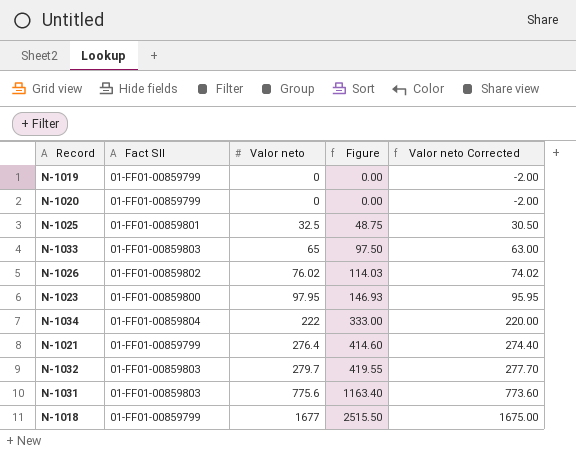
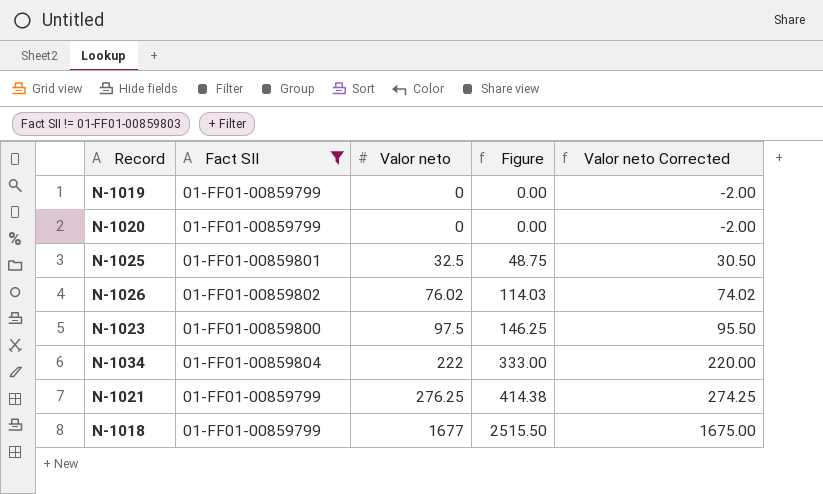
filter: none -> Fact SII != 01-FF01-00859803
N-1023 | Valor neto: 97.95 -> 97.5
N-1023 | Figure: 146.93 -> 146.25
N-1023 | Valor neto Corrected: 95.95 -> 95.50
N-1021 | Valor neto: 276.4 -> 276.25
N-1021 | Figure: 414.60 -> 414.38
N-1021 | Valor neto Corrected: 274.40 -> 274.25

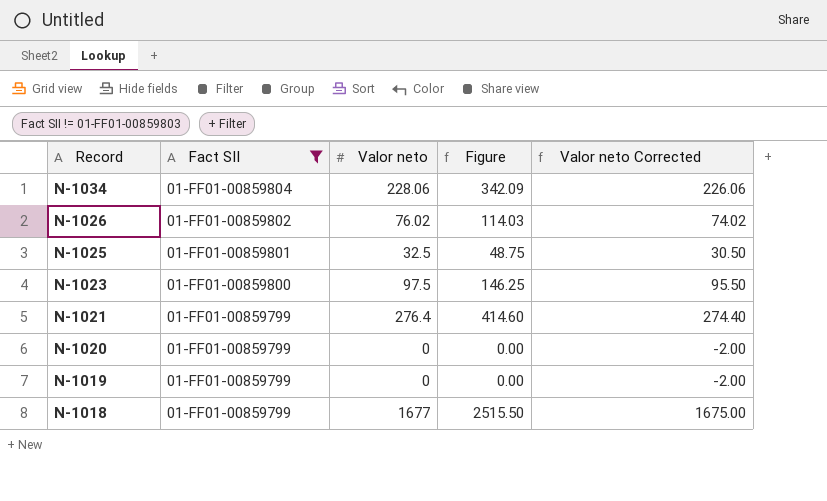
row order: Valor neto ascending -> Record descending
N-1034 | Valor neto: 222 -> 228.06
N-1034 | Figure: 333.00 -> 342.09
N-1034 | Valor neto Corrected: 220.00 -> 226.06
N-1021 | Valor neto: 276.25 -> 276.4
N-1021 | Figure: 414.38 -> 414.60
N-1021 | Valor neto Corrected: 274.25 -> 274.40

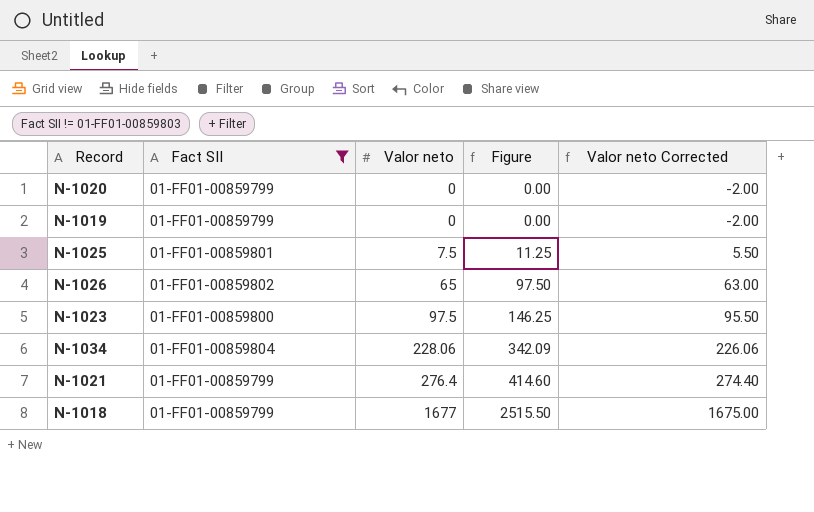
row order: Record descending -> Valor neto ascending
N-1025 | Valor neto: 32.5 -> 7.5
N-1025 | Figure: 48.75 -> 11.25
N-1025 | Valor neto Corrected: 30.50 -> 5.50
N-1026 | Valor neto: 76.02 -> 65
N-1026 | Figure: 114.03 -> 97.50
N-1026 | Valor neto Corrected: 74.02 -> 63.00

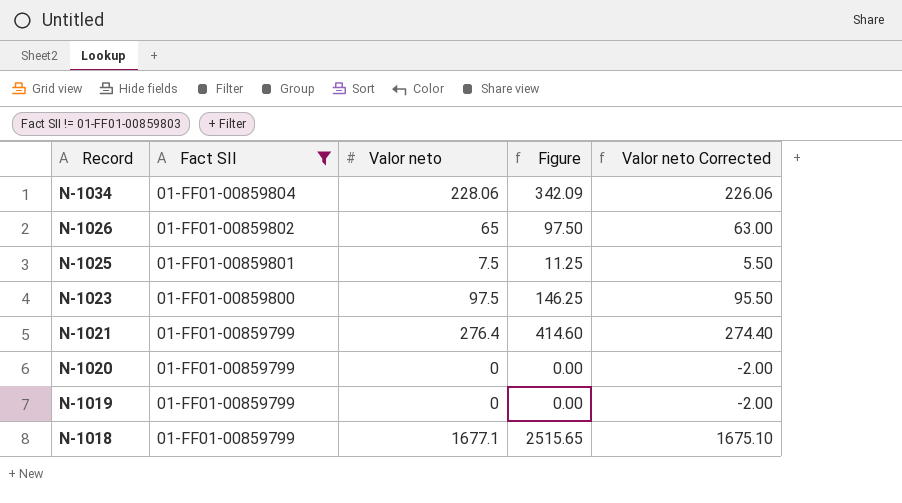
row order: Valor neto ascending -> Record descending
N-1018 | Valor neto: 1677 -> 1677.1
N-1018 | Figure: 2515.50 -> 2515.65
N-1018 | Valor neto Corrected: 1675.00 -> 1675.10

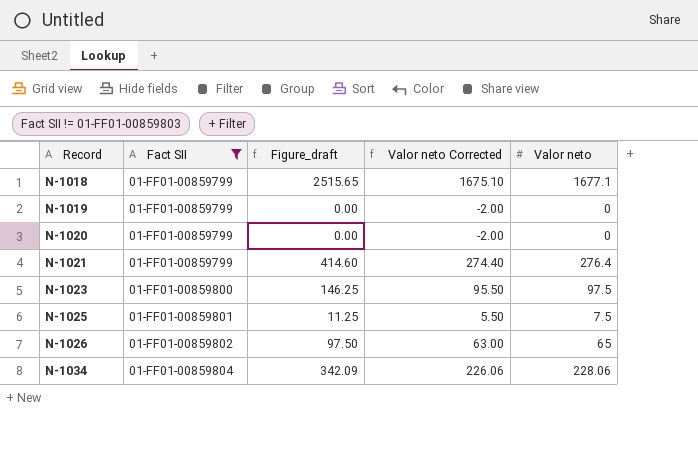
row order: Record descending -> Record ascending
column name: Figure -> Figure_draft
column Valor neto | position: 3 -> 5

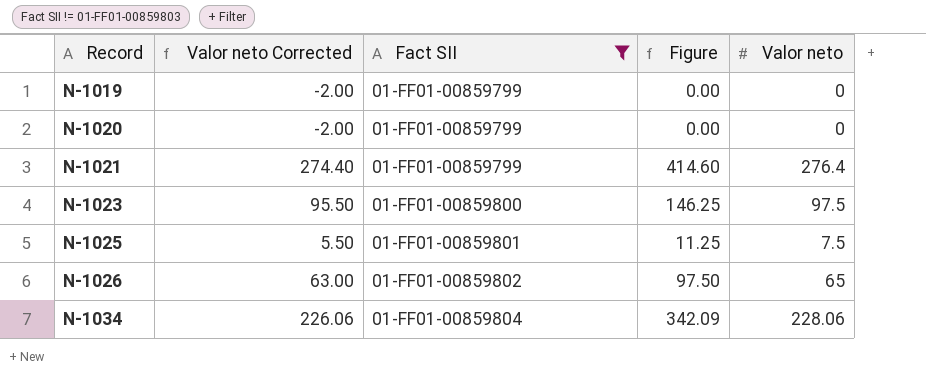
column Valor neto Corrected | position: 4 -> 2
column name: Figure_draft -> Figure
row N-1018: 01-FF01-00859799 | 2515.65 | 1675.10 | 1677.1 -> none

